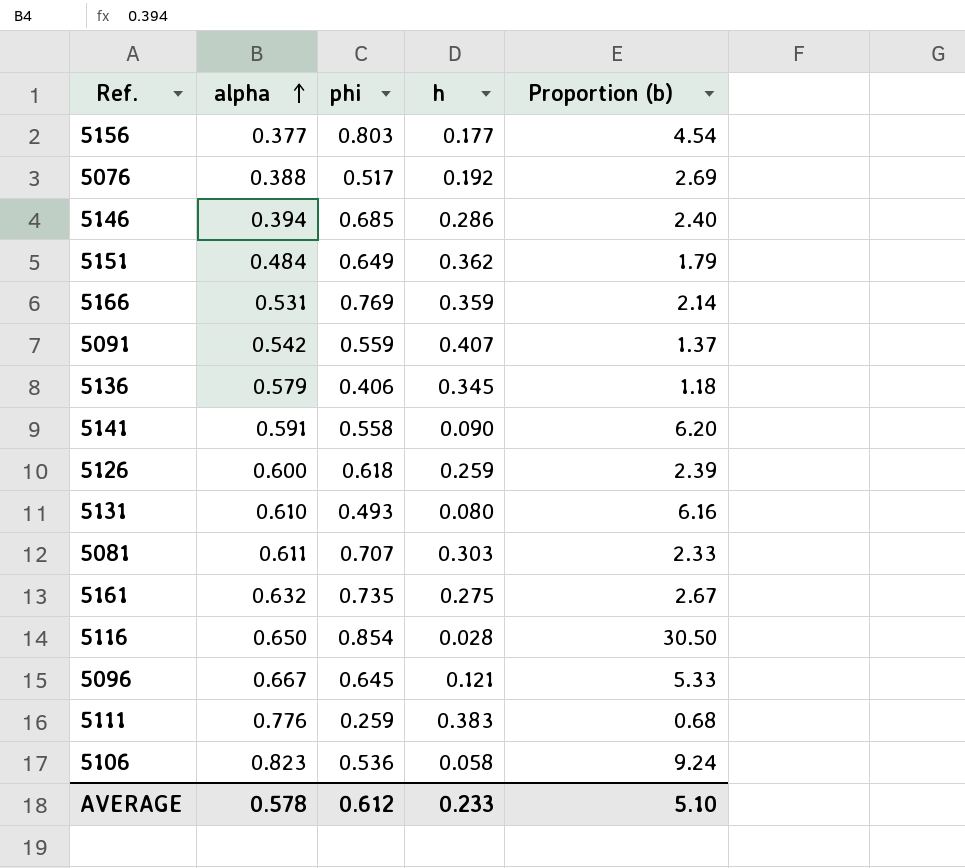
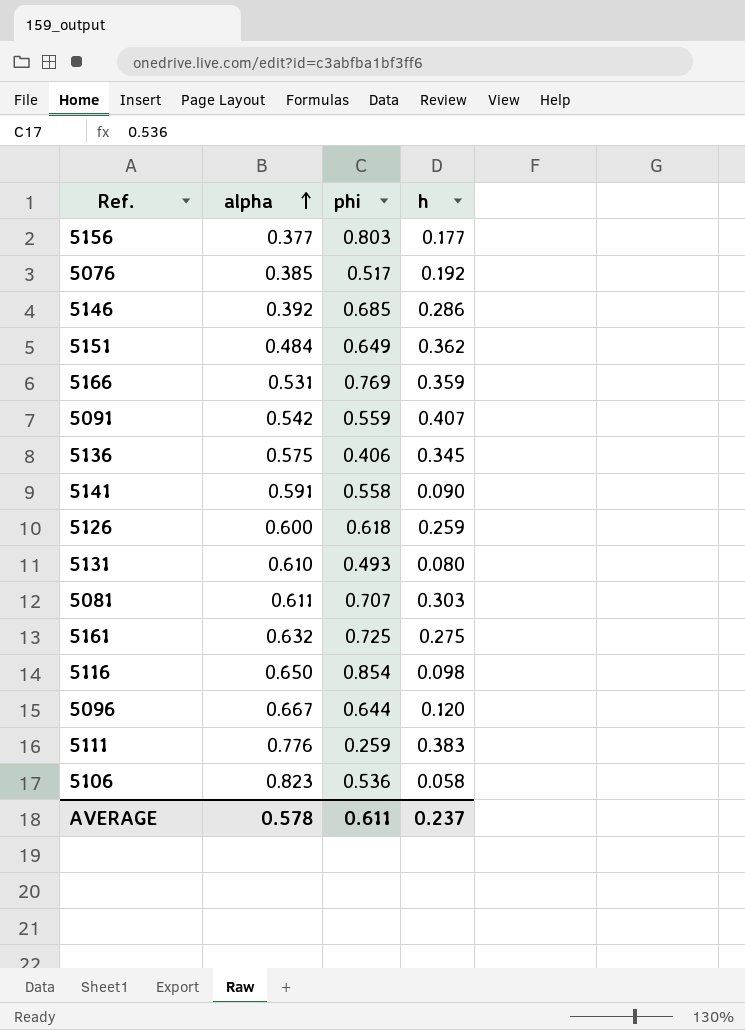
column Proportion (b) | formula: [phi] / [h] -> none
5076 | alpha: 0.388 -> 0.385
5146 | alpha: 0.394 -> 0.392
5136 | alpha: 0.579 -> 0.575
5161 | phi: 0.735 -> 0.725
5116 | h: 0.028 -> 0.098
5096 | phi: 0.645 -> 0.644
5096 | h: 0.121 -> 0.120
AVERAGE | phi: 0.612 -> 0.611
AVERAGE | h: 0.233 -> 0.237

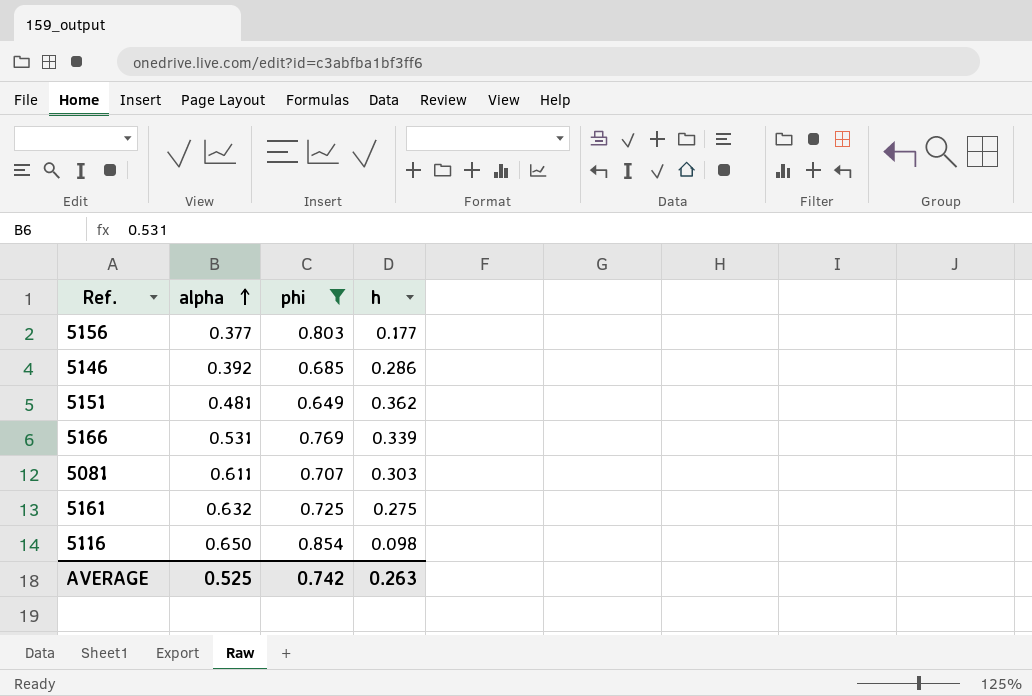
filter: none -> phi >= 0.649
5151 | alpha: 0.484 -> 0.481
5166 | h: 0.359 -> 0.339
AVERAGE | alpha: 0.578 -> 0.525
AVERAGE | phi: 0.611 -> 0.742
AVERAGE | h: 0.237 -> 0.263

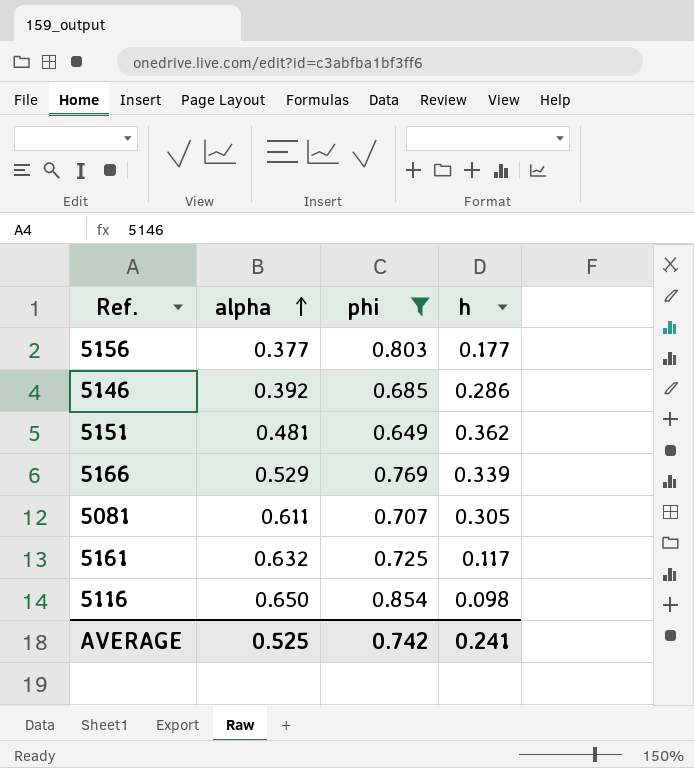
5166 | alpha: 0.531 -> 0.529
5081 | h: 0.303 -> 0.305
5161 | h: 0.275 -> 0.117
AVERAGE | h: 0.263 -> 0.241

